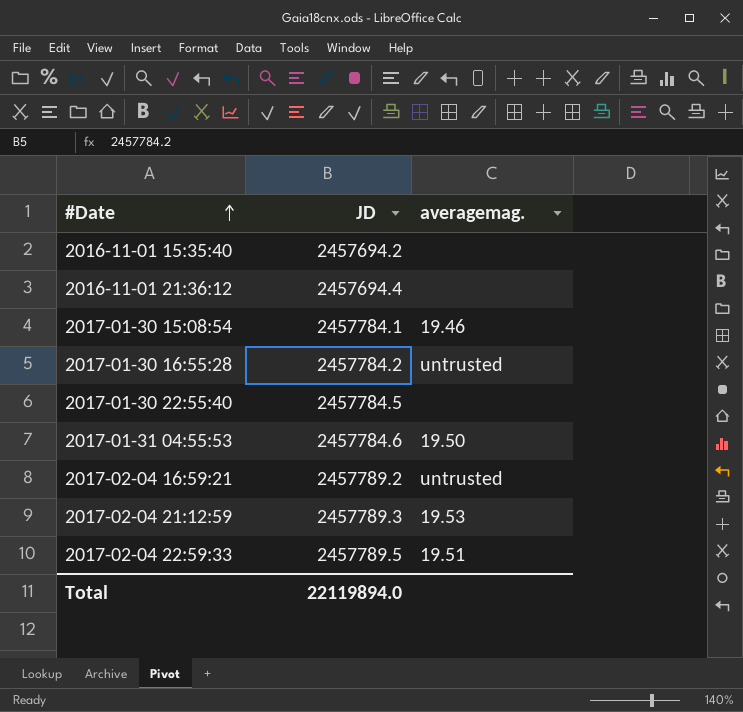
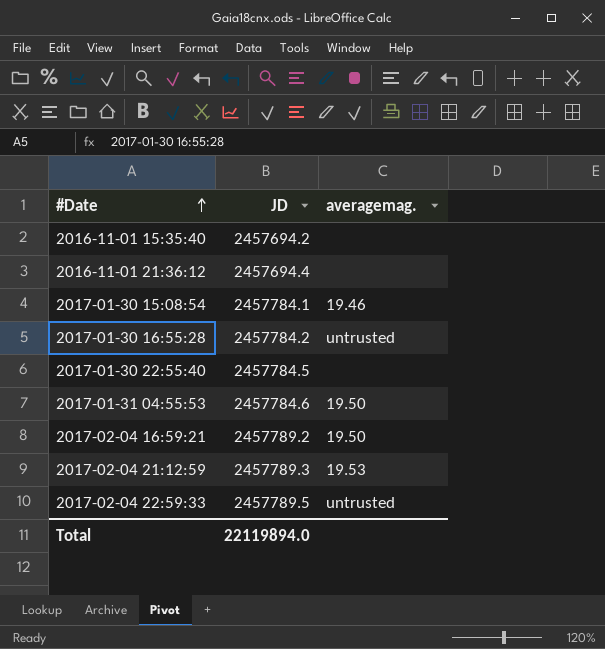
2017-02-04 16:59:21 | averagemag.: untrusted -> 19.50
2017-02-04 22:59:33 | averagemag.: 19.51 -> untrusted

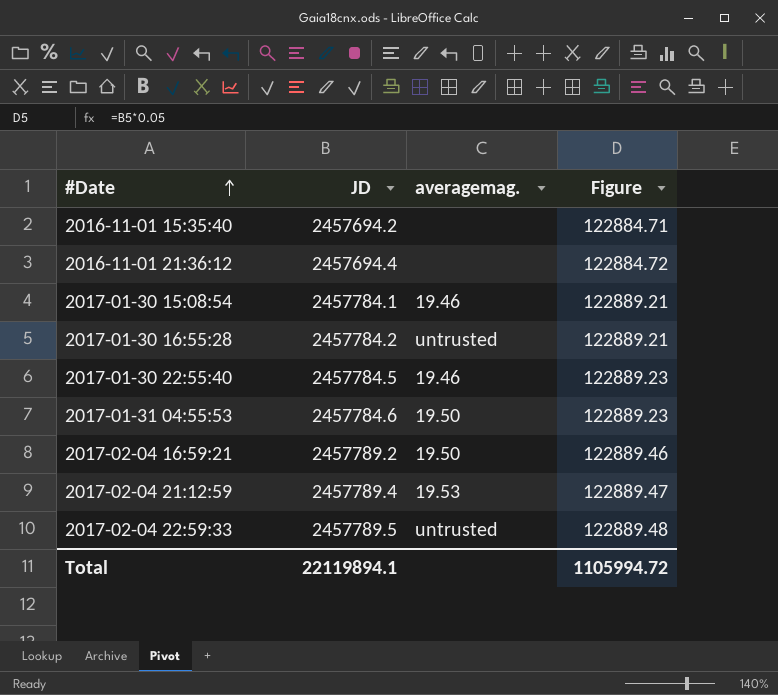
column Figure | formula: none -> [JD] * 0.05
2017-01-30 22:55:40 | averagemag.: none -> 19.46
2017-02-04 21:12:59 | JD: 2457789.3 -> 2457789.4
Total | JD: 22119894.0 -> 22119894.1

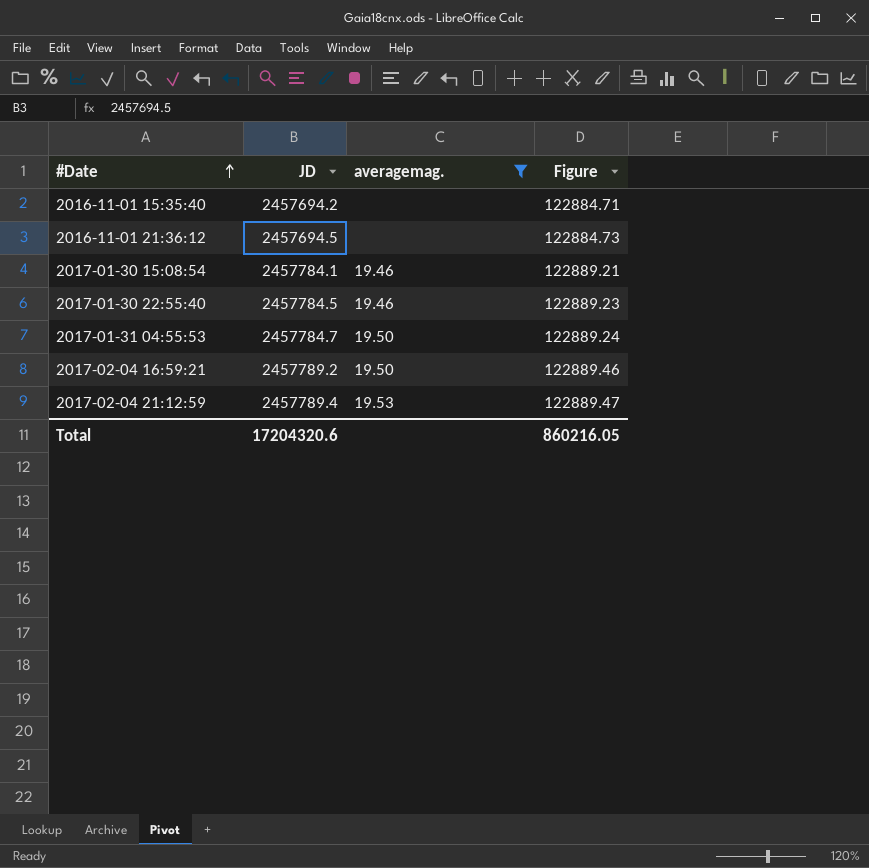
filter: none -> averagemag. != untrusted
2016-11-01 21:36:12 | JD: 2457694.4 -> 2457694.5
2016-11-01 21:36:12 | Figure: 122884.72 -> 122884.73
2017-01-31 04:55:53 | JD: 2457784.6 -> 2457784.7
2017-01-31 04:55:53 | Figure: 122889.23 -> 122889.24
Total | JD: 22119894.1 -> 17204320.6
Total | Figure: 1105994.72 -> 860216.05

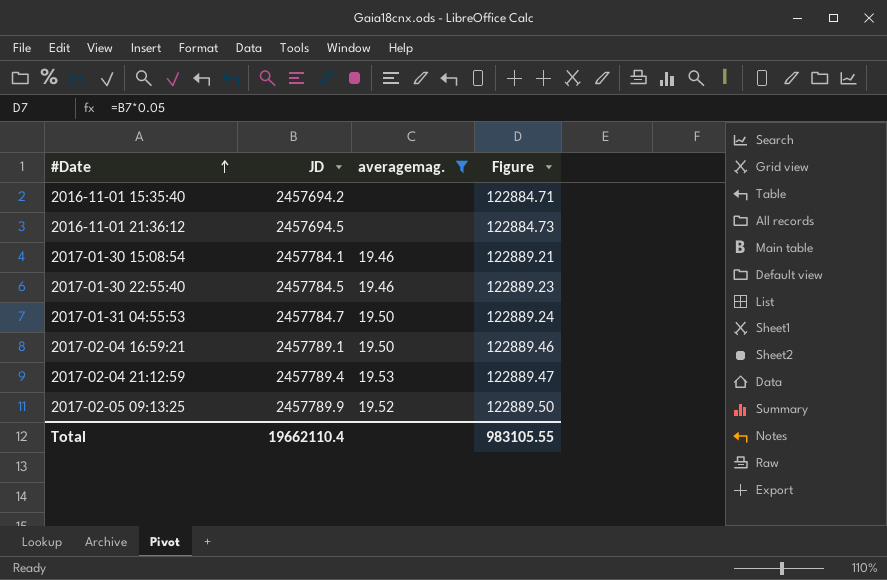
2017-02-04 16:59:21 | JD: 2457789.2 -> 2457789.1
row 2017-02-05 09:13:25: none -> 2457789.9 | 19.52 | 122889.50
Total | JD: 17204320.6 -> 19662110.4
Total | Figure: 860216.05 -> 983105.55

